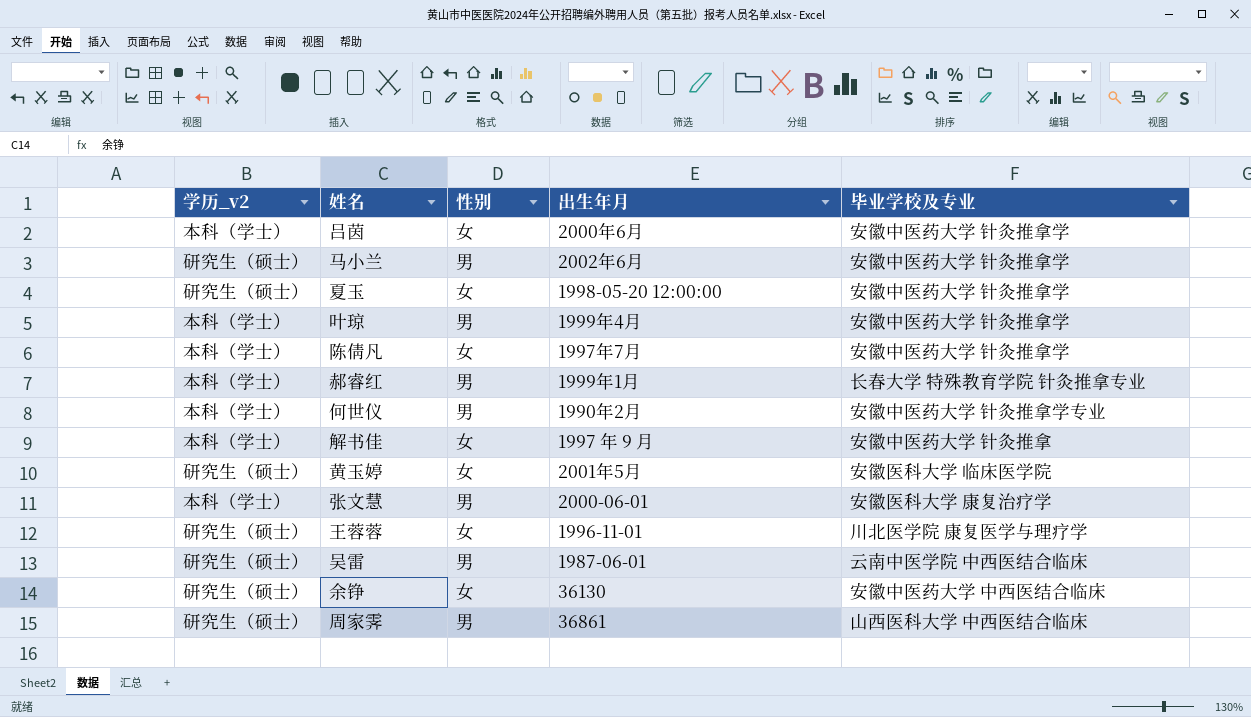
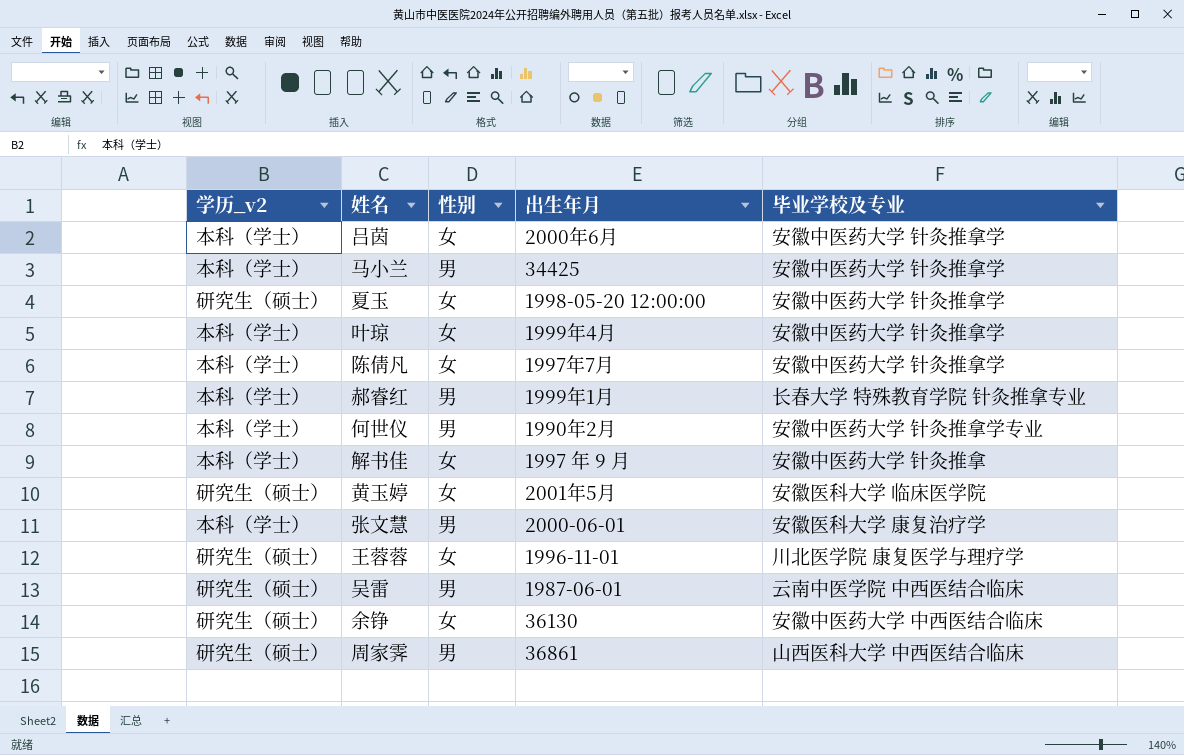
马小兰 | 学历_v2: 研究生（硕士） -> 本科（学士）
马小兰 | 出生年月: 2002年6月 -> 34425
叶琼 | 性别: 男 -> 女

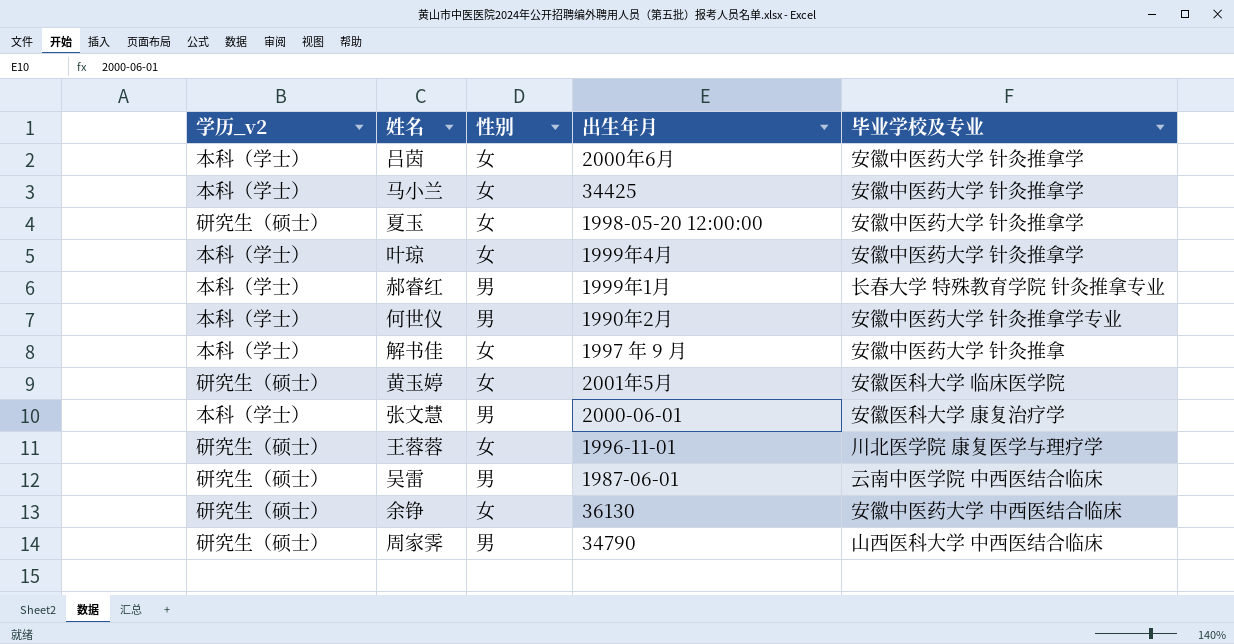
row 陈倩凡: 本科（学士） | 女 | 1997年7月 | 安徽中医药大学 针灸推拿学 -> none
马小兰 | 性别: 男 -> 女
周家霁 | 出生年月: 36861 -> 34790

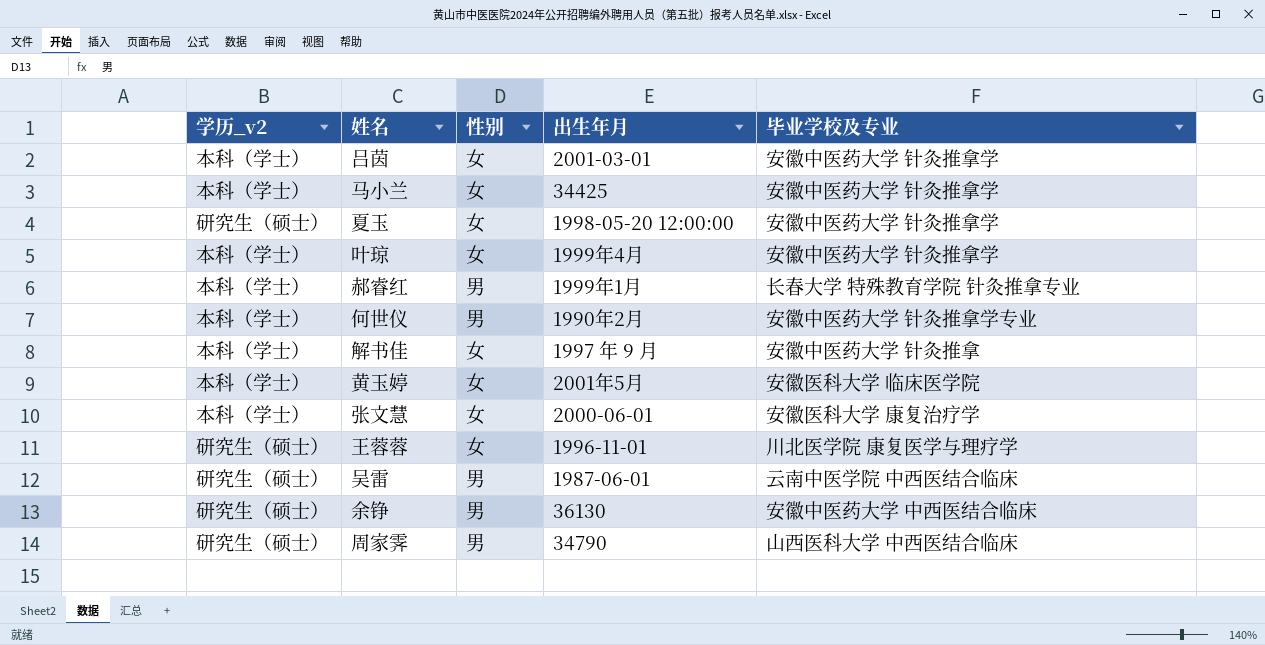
吕茵 | 出生年月: 2000年6月 -> 2001-03-01
黄玉婷 | 学历_v2: 研究生（硕士） -> 本科（学士）
张文慧 | 性别: 男 -> 女
余铮 | 性别: 女 -> 男

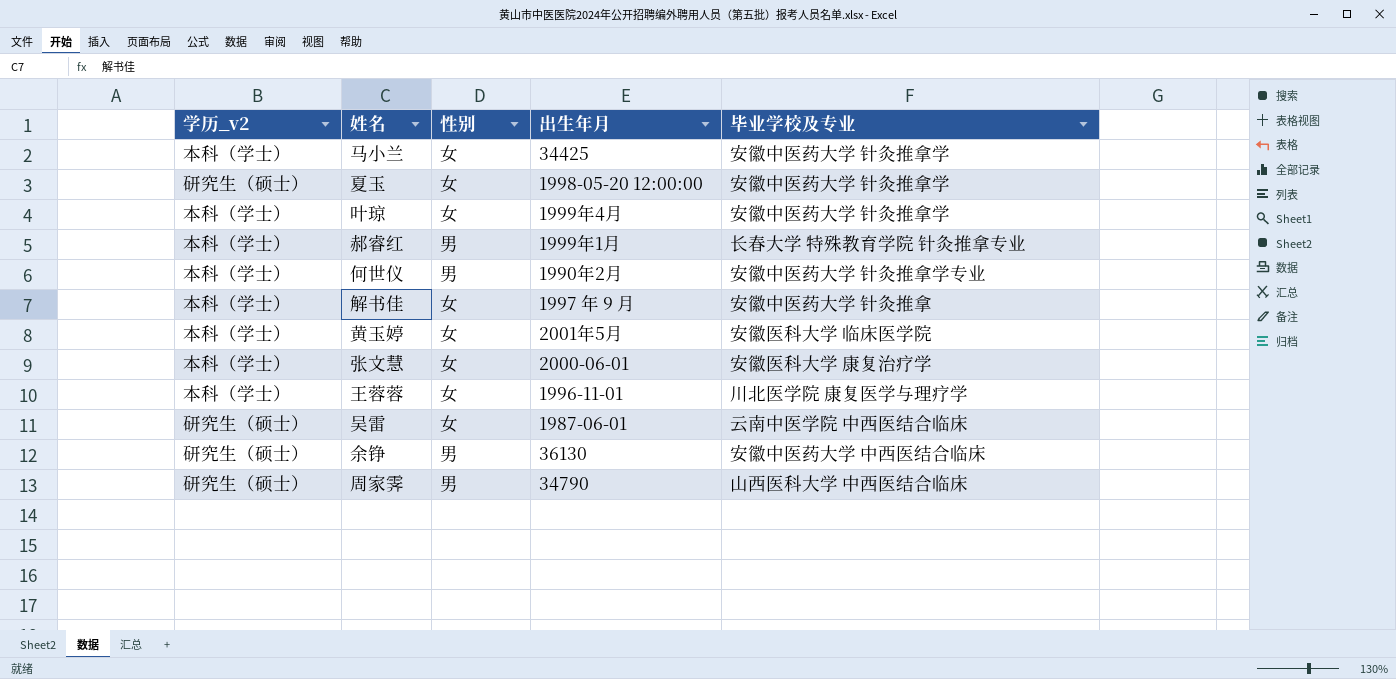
row 吕茵: 本科（学士） | 女 | 2001-03-01 | 安徽中医药大学 针灸推拿学 -> none
王蓉蓉 | 学历_v2: 研究生（硕士） -> 本科（学士）
吴雷 | 性别: 男 -> 女

